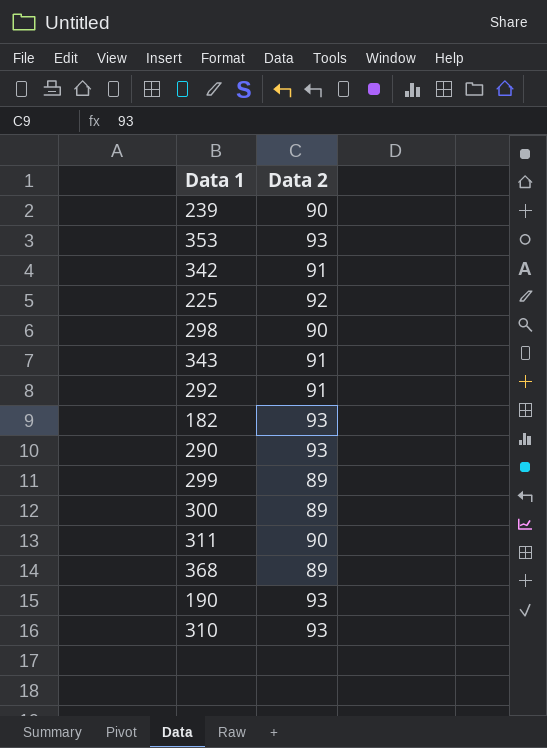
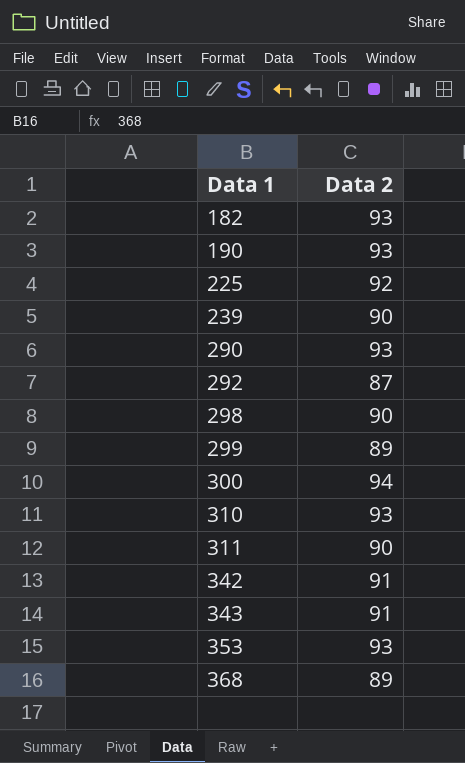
row order: none -> Data 1 ascending
292 | Data 2: 91 -> 87
300 | Data 2: 89 -> 94

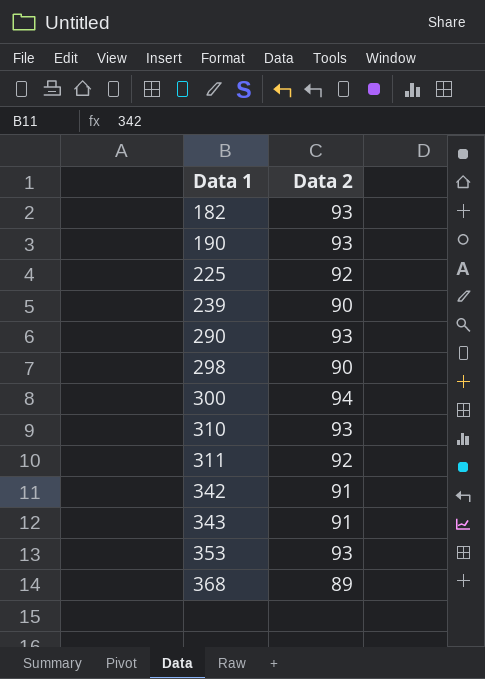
row 292: 87 -> none
row 299: 89 -> none
311 | Data 2: 90 -> 92

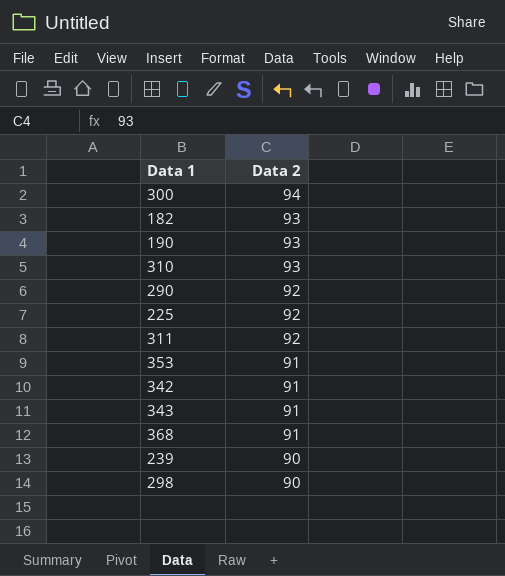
row order: Data 1 ascending -> Data 2 descending
290 | Data 2: 93 -> 92
353 | Data 2: 93 -> 91
368 | Data 2: 89 -> 91

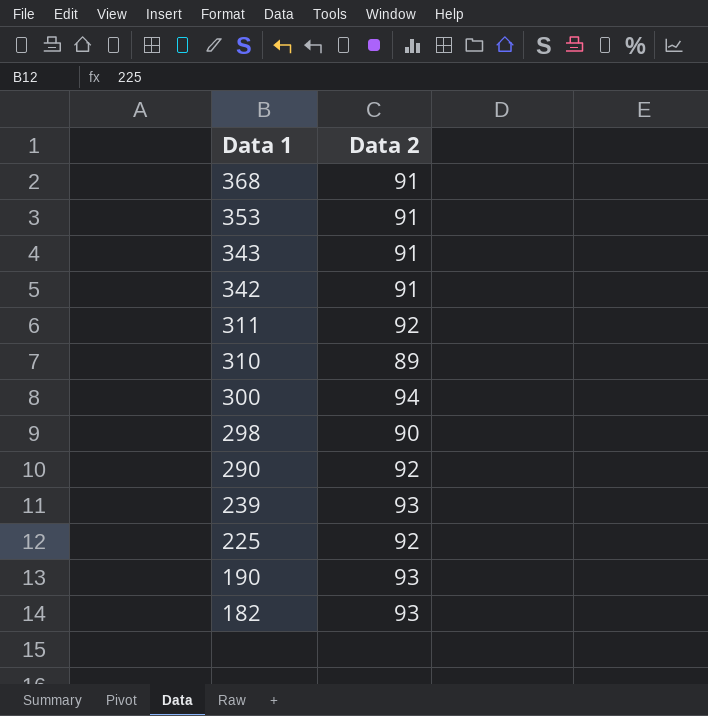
row order: Data 2 descending -> Data 1 descending
310 | Data 2: 93 -> 89
239 | Data 2: 90 -> 93

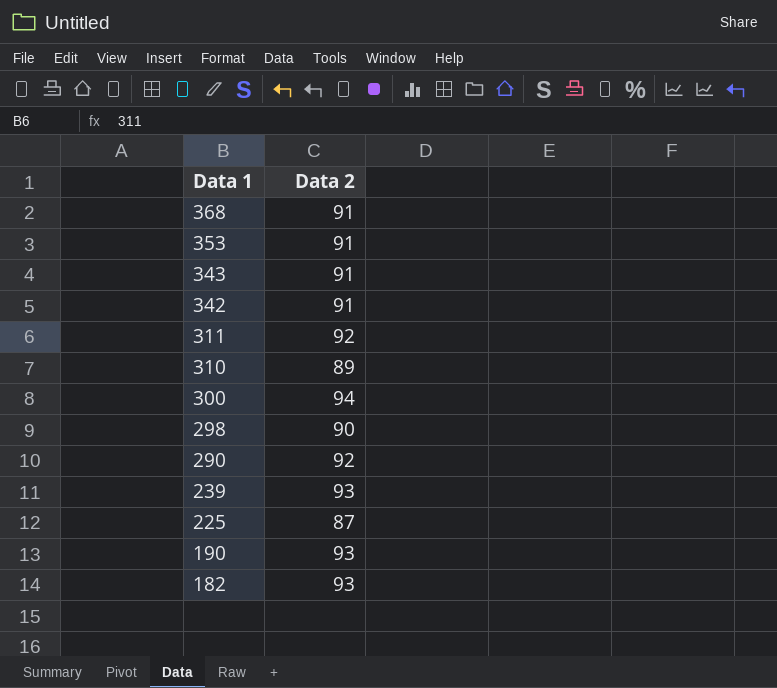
225 | Data 2: 92 -> 87

